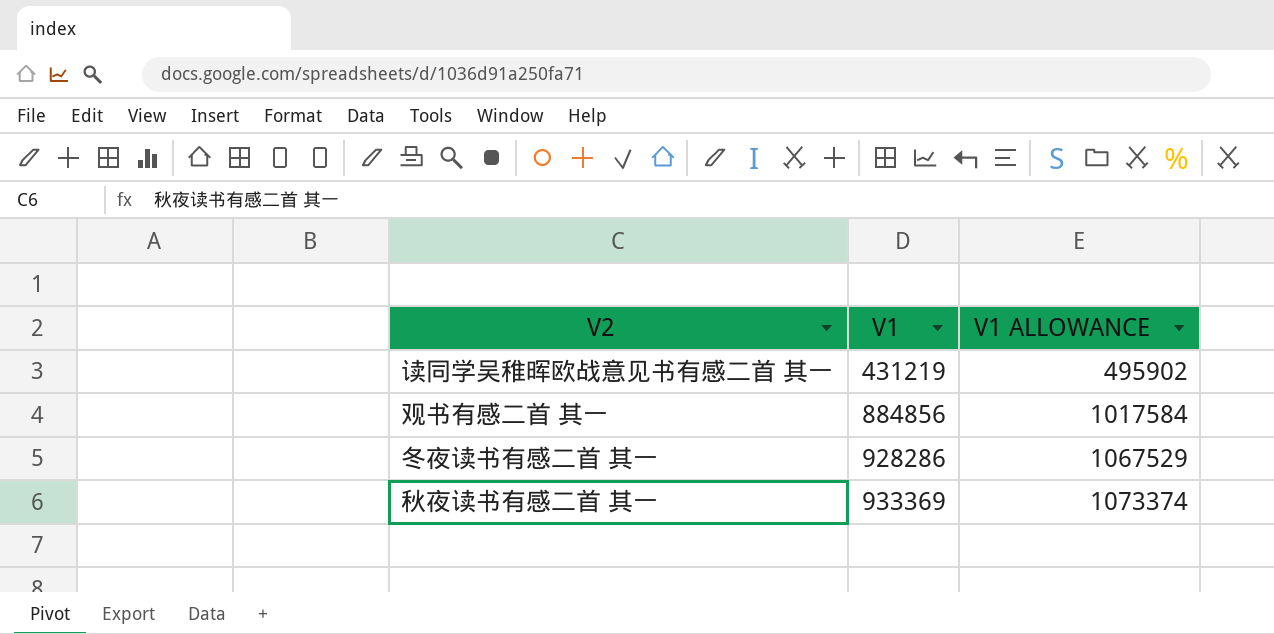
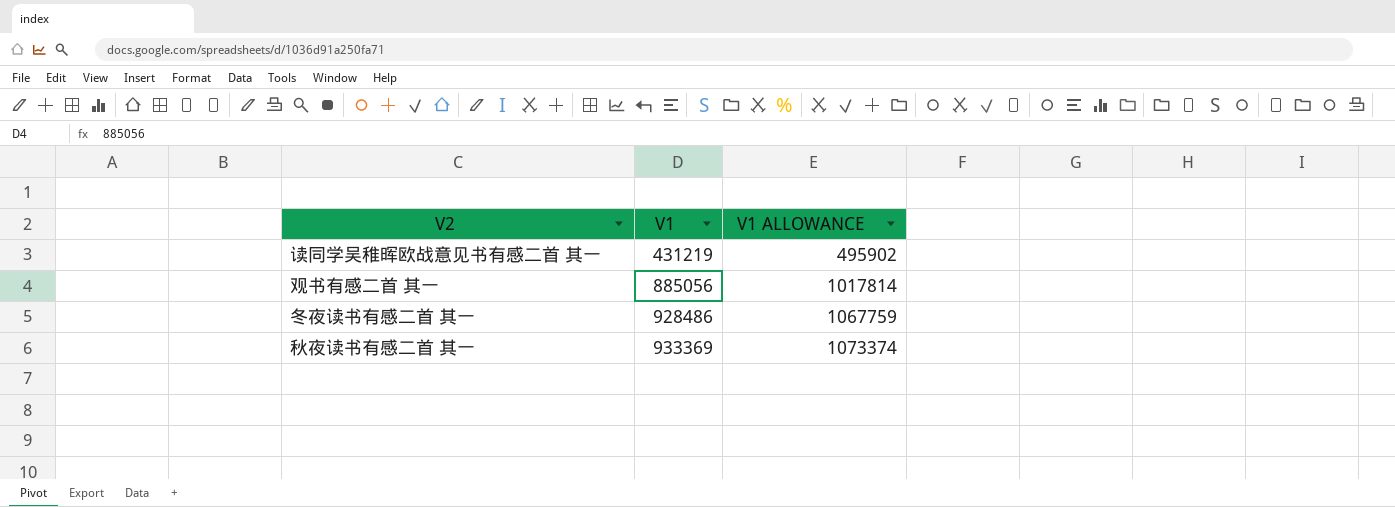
观书有感二首 其一 | V1: 884856 -> 885056
观书有感二首 其一 | V1 ALLOWANCE: 1017584 -> 1017814
冬夜读书有感二首 其一 | V1: 928286 -> 928486
冬夜读书有感二首 其一 | V1 ALLOWANCE: 1067529 -> 1067759

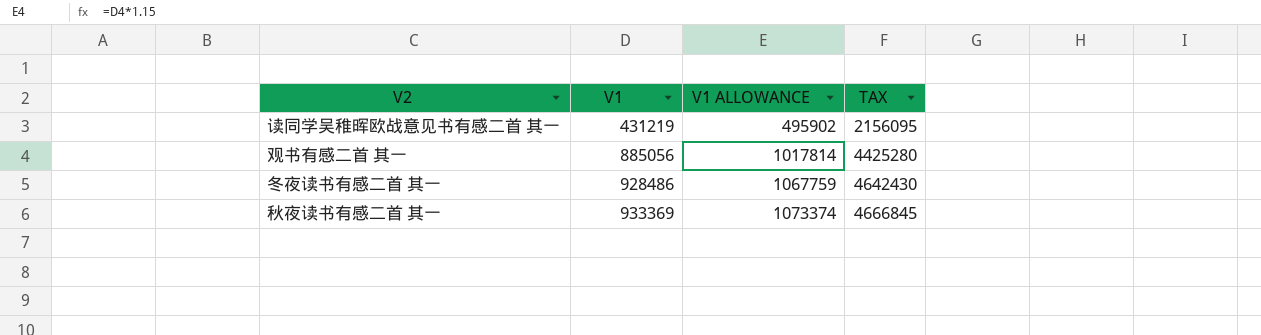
column TAX | formula: none -> [V1] * 5

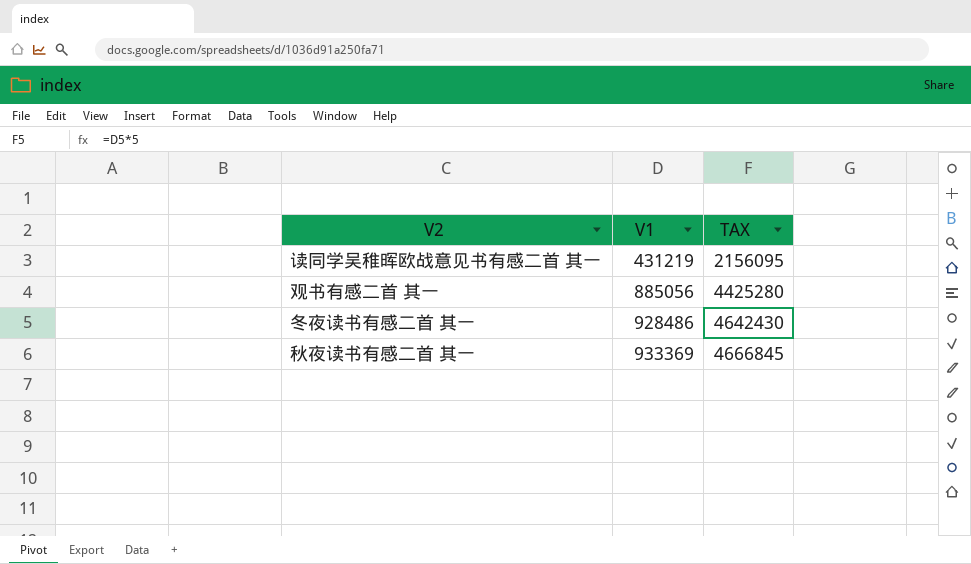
column V1 ALLOWANCE | formula: [V1] * 1.15 -> none

